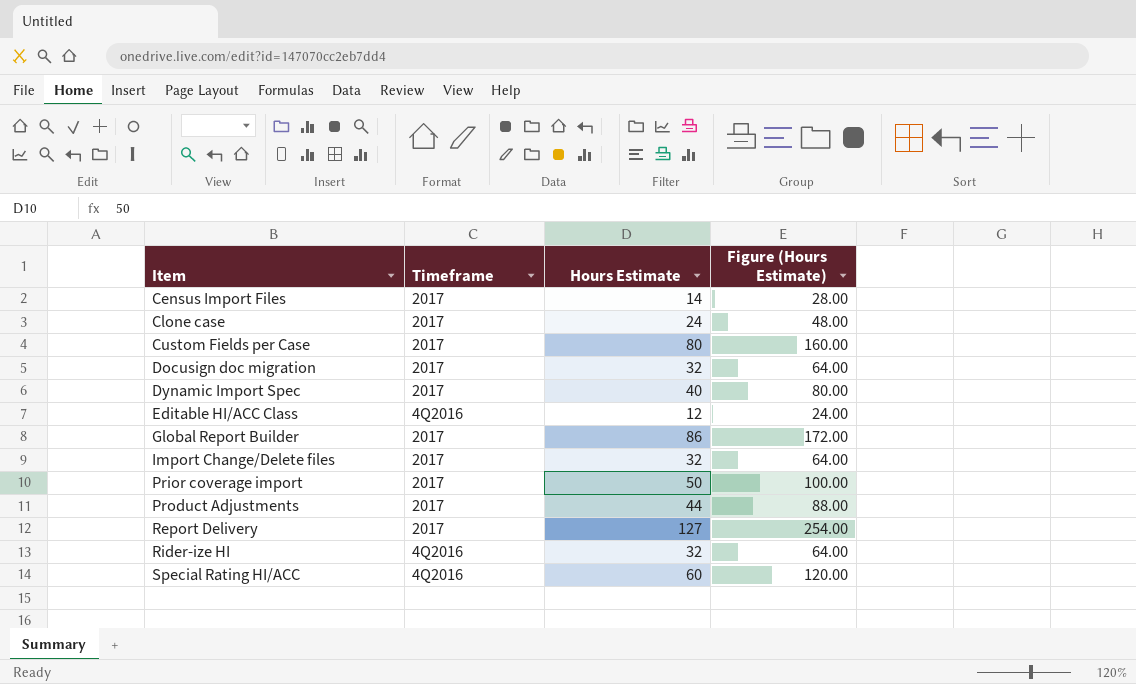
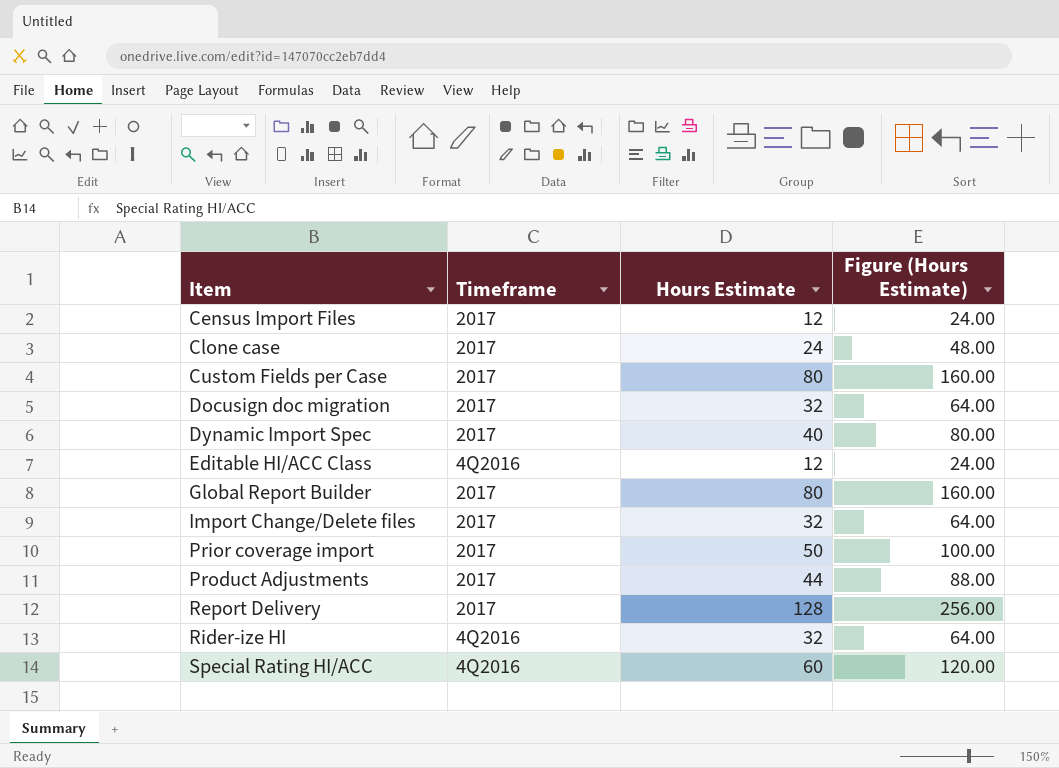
Census Import Files | Hours Estimate: 14 -> 12
Census Import Files | Figure (Hours Estimate): 28.00 -> 24.00
Global Report Builder | Hours Estimate: 86 -> 80
Global Report Builder | Figure (Hours Estimate): 172.00 -> 160.00
Report Delivery | Hours Estimate: 127 -> 128
Report Delivery | Figure (Hours Estimate): 254.00 -> 256.00

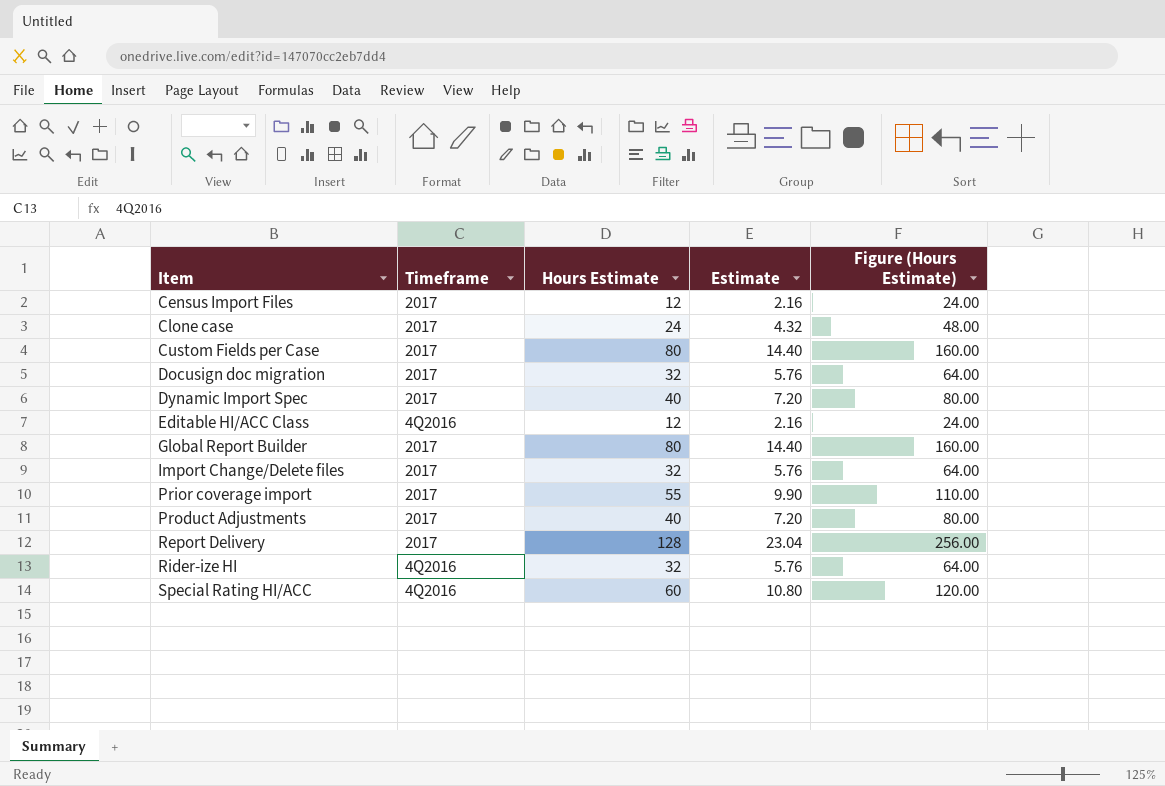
column Estimate | formula: none -> [Hours Estimate] * 0.18
Prior coverage import | Hours Estimate: 50 -> 55
Prior coverage import | Figure (Hours Estimate): 100.00 -> 110.00
Product Adjustments | Hours Estimate: 44 -> 40
Product Adjustments | Figure (Hours Estimate): 88.00 -> 80.00

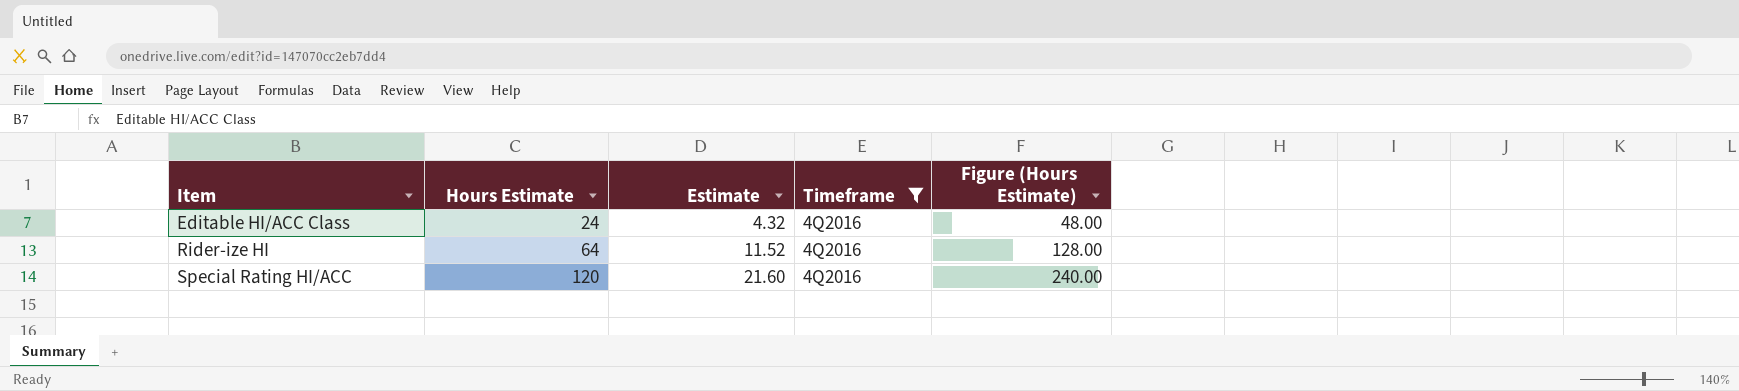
filter: none -> Timeframe = 4Q2016
column Timeframe | position: 2 -> 4
Editable HI/ACC Class | Hours Estimate: 12 -> 24
Editable HI/ACC Class | Estimate: 2.16 -> 4.32
Editable HI/ACC Class | Figure (Hours Estimate): 24.00 -> 48.00
Rider-ize HI | Hours Estimate: 32 -> 64
Rider-ize HI | Estimate: 5.76 -> 11.52
Rider-ize HI | Figure (Hours Estimate): 64.00 -> 128.00
Special Rating HI/ACC | Hours Estimate: 60 -> 120
Special Rating HI/ACC | Estimate: 10.80 -> 21.60
Special Rating HI/ACC | Figure (Hours Estimate): 120.00 -> 240.00

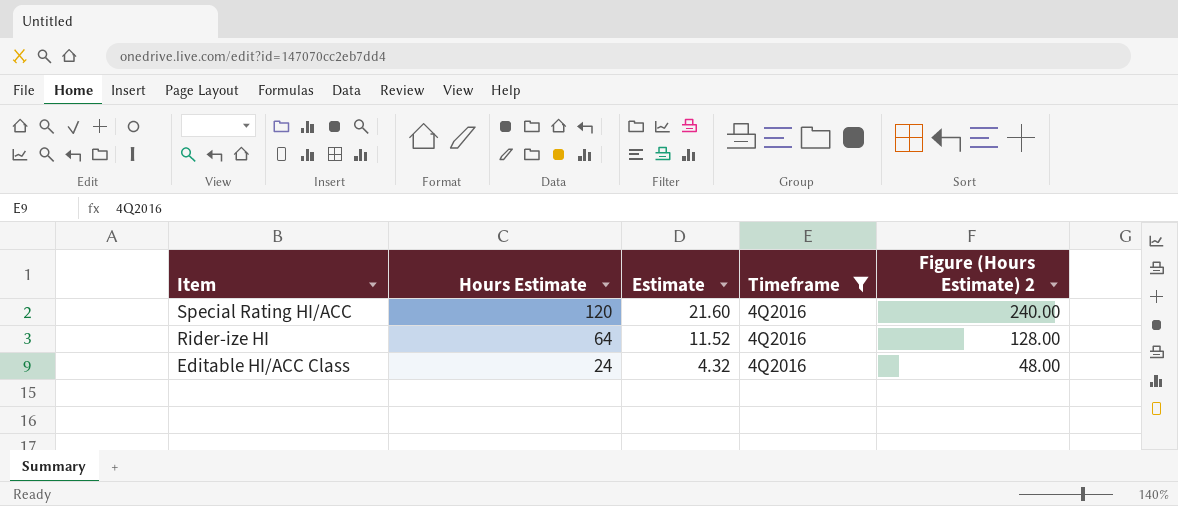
row order: Item ascending -> Item descending
column name: Figure (Hours Estimate) -> Figure (Hours Estimate) 2

